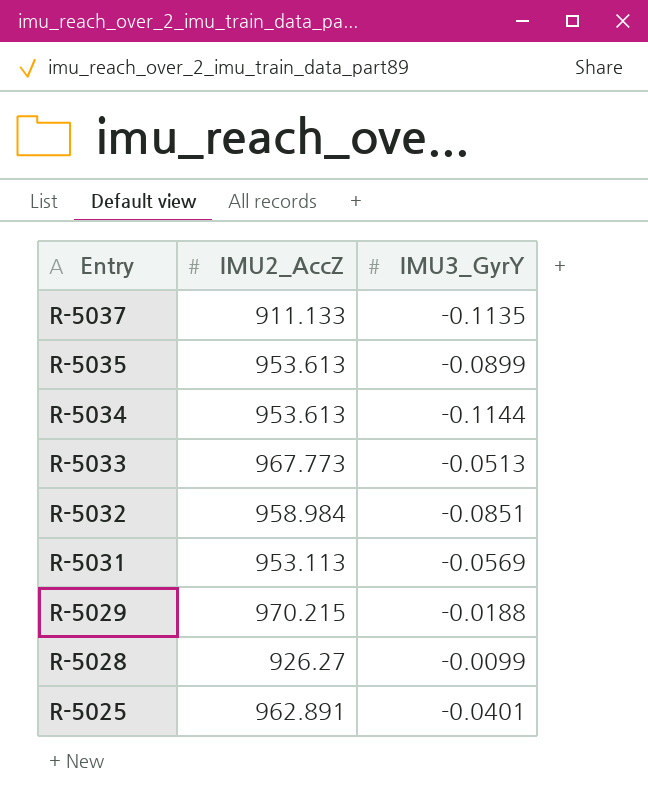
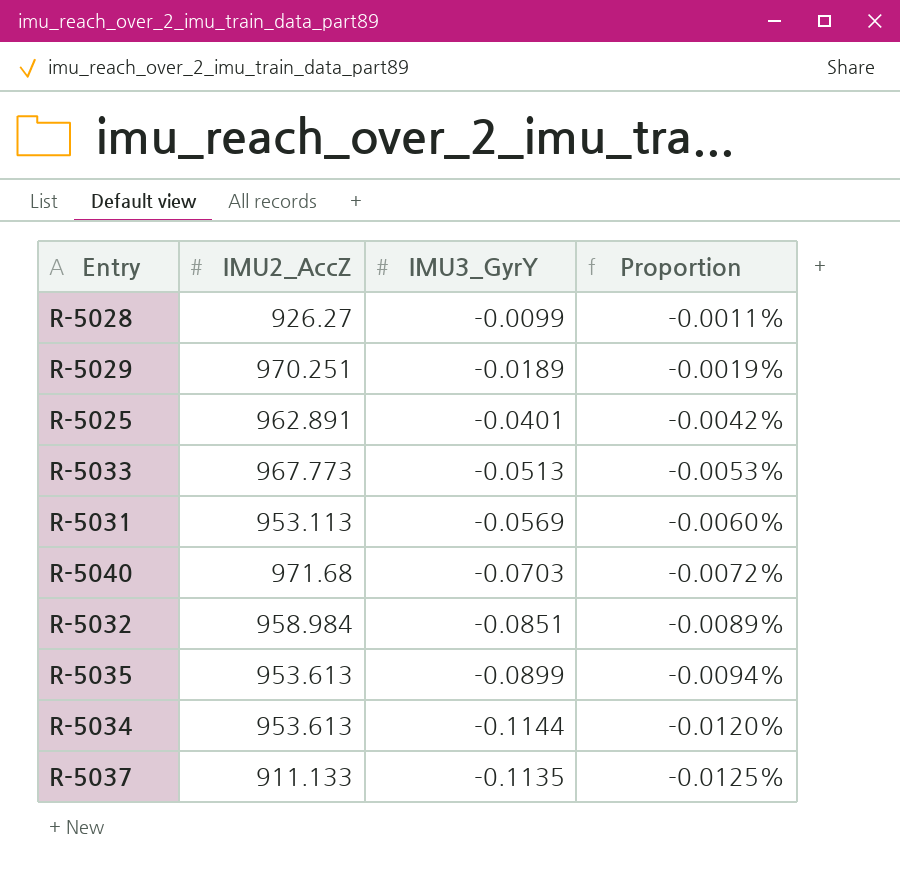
row order: Entry descending -> Proportion descending
column Proportion | formula: none -> [IMU3_GyrY] / [IMU2_AccZ]
R-5029 | IMU2_AccZ: 970.215 -> 970.251
R-5029 | IMU3_GyrY: -0.0188 -> -0.0189
row R-5040: none -> 971.68 | -0.0703 | -0.0072%

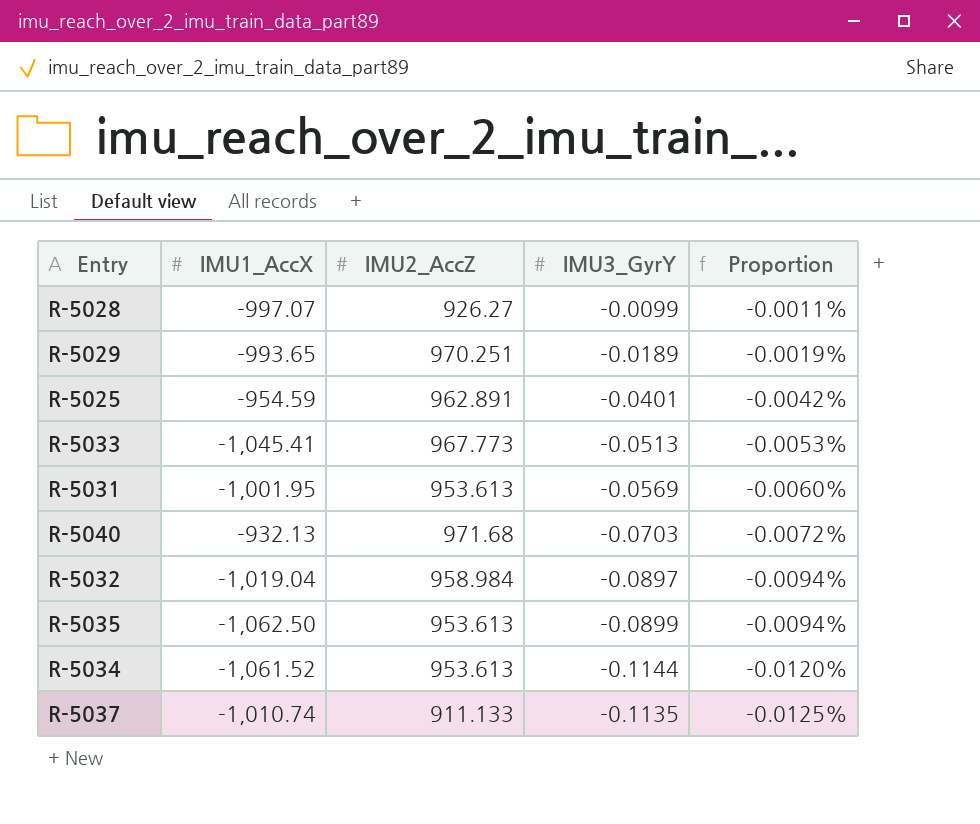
column IMU1_AccX | position: none -> 2
R-5031 | IMU2_AccZ: 953.113 -> 953.613
R-5032 | IMU3_GyrY: -0.0851 -> -0.0897
R-5032 | Proportion: -0.0089% -> -0.0094%

